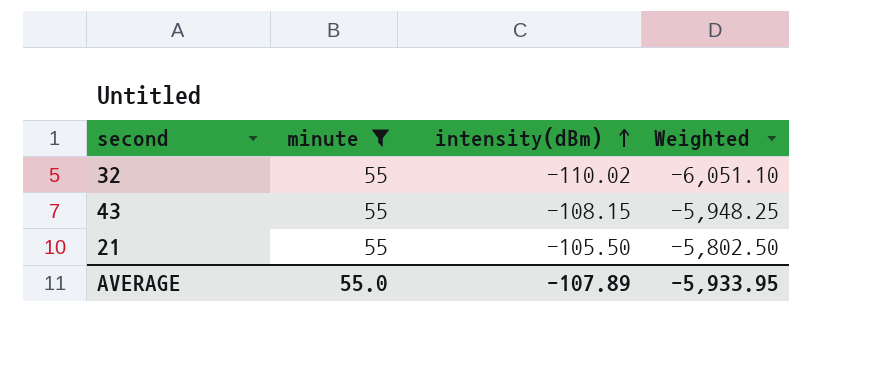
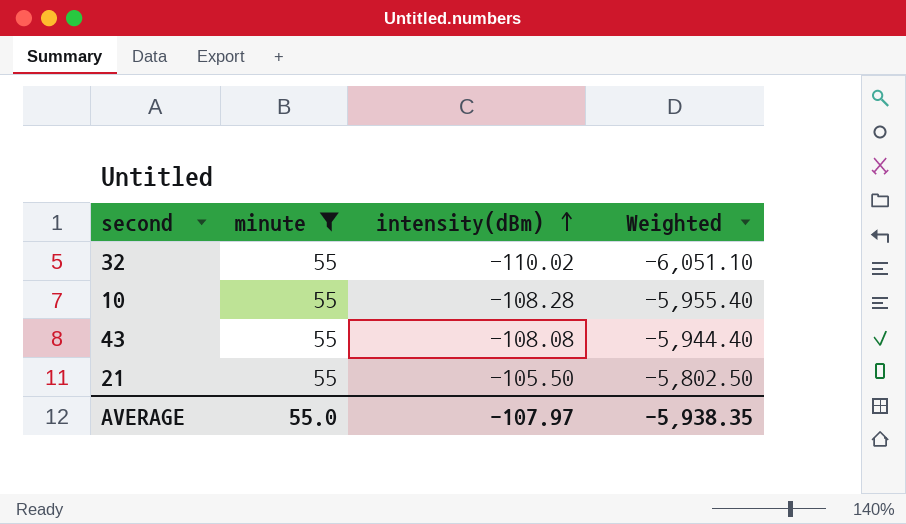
row 10: none -> 55 | -108.28 | -5,955.40
43 | intensity(dBm): -108.15 -> -108.08
43 | Weighted: -5,948.25 -> -5,944.40
AVERAGE | intensity(dBm): -107.89 -> -107.97
AVERAGE | Weighted: -5,933.95 -> -5,938.35

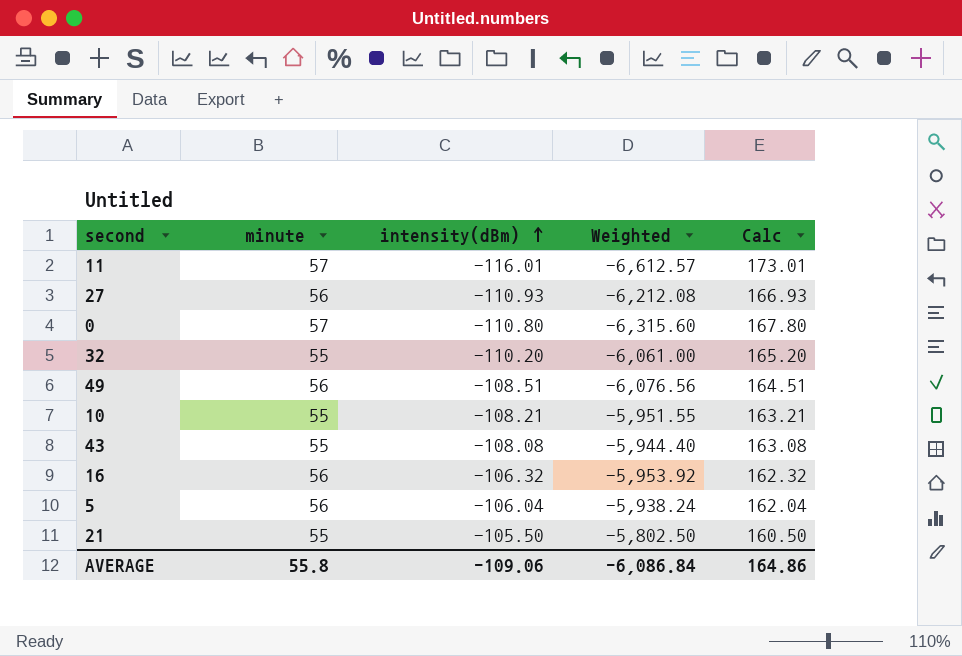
filter: minute = 55 -> none
column Calc | formula: none -> [minute] - [intensity(dBm)]
32 | intensity(dBm): -110.02 -> -110.20
32 | Weighted: -6,051.10 -> -6,061.00
10 | intensity(dBm): -108.28 -> -108.21
10 | Weighted: -5,955.40 -> -5,951.55
AVERAGE | minute: 55.0 -> 55.8
AVERAGE | intensity(dBm): -107.97 -> -109.06
AVERAGE | Weighted: -5,938.35 -> -6,086.84

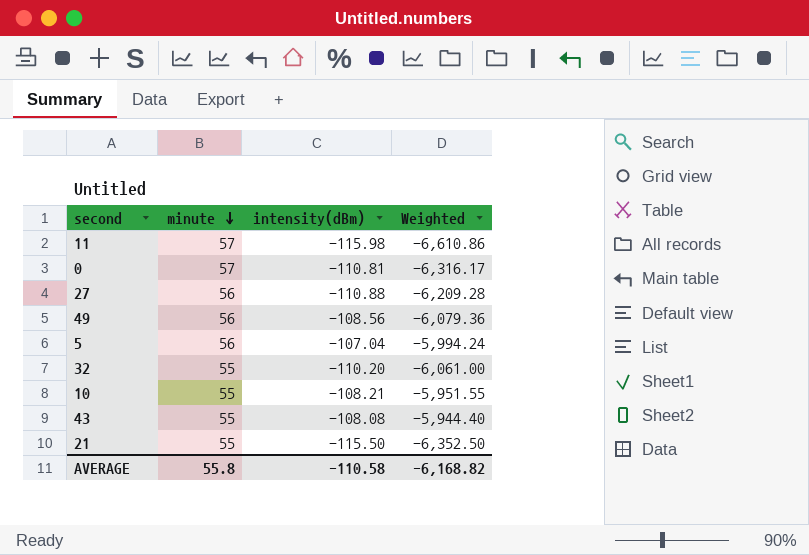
row order: intensity(dBm) ascending -> minute descending
column Calc | formula: [minute] - [intensity(dBm)] -> none
row 16: 56 | -106.32 | -5,953.92 | 162.32 -> none
11 | intensity(dBm): -116.01 -> -115.98
11 | Weighted: -6,612.57 -> -6,610.86
0 | intensity(dBm): -110.80 -> -110.81
0 | Weighted: -6,315.60 -> -6,316.17
27 | intensity(dBm): -110.93 -> -110.88
27 | Weighted: -6,212.08 -> -6,209.28
49 | intensity(dBm): -108.51 -> -108.56
49 | Weighted: -6,076.56 -> -6,079.36
5 | intensity(dBm): -106.04 -> -107.04
5 | Weighted: -5,938.24 -> -5,994.24
21 | intensity(dBm): -105.50 -> -115.50
21 | Weighted: -5,802.50 -> -6,352.50
AVERAGE | intensity(dBm): -109.06 -> -110.58
AVERAGE | Weighted: -6,086.84 -> -6,168.82

